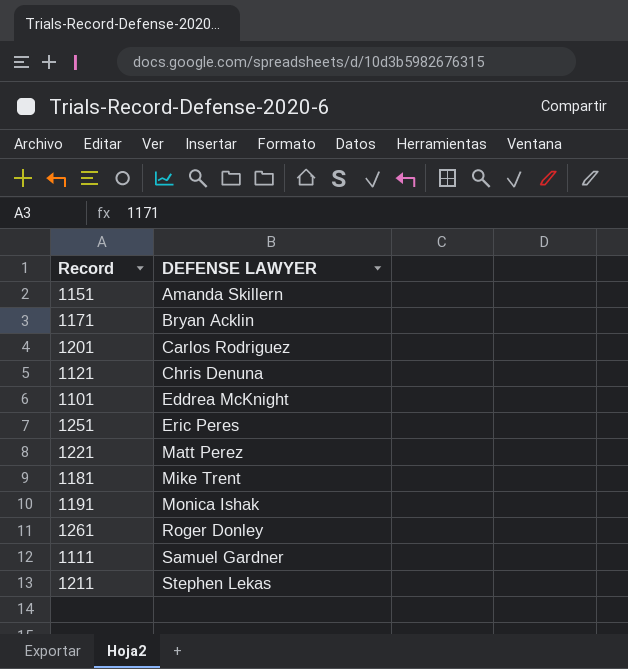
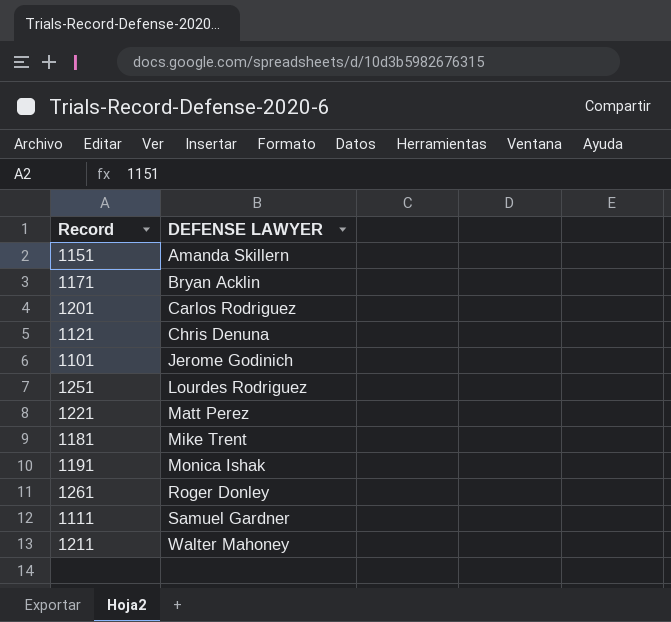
1101 | DEFENSE LAWYER: Eddrea McKnight -> Jerome Godinich
1251 | DEFENSE LAWYER: Eric Peres -> Lourdes Rodriguez
1211 | DEFENSE LAWYER: Stephen Lekas -> Walter Mahoney

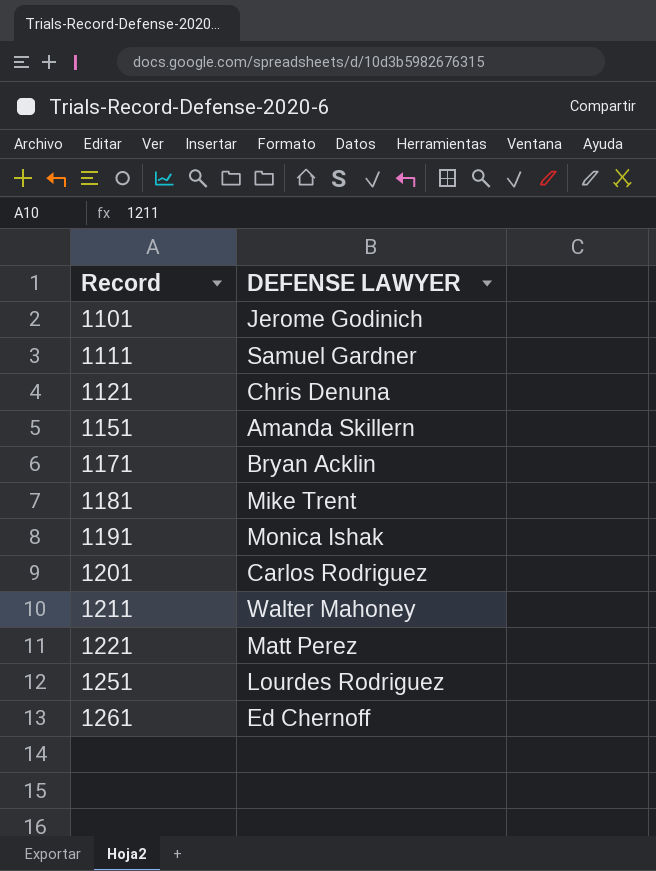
row order: DEFENSE LAWYER ascending -> Record ascending
1261 | DEFENSE LAWYER: Roger Donley -> Ed Chernoff

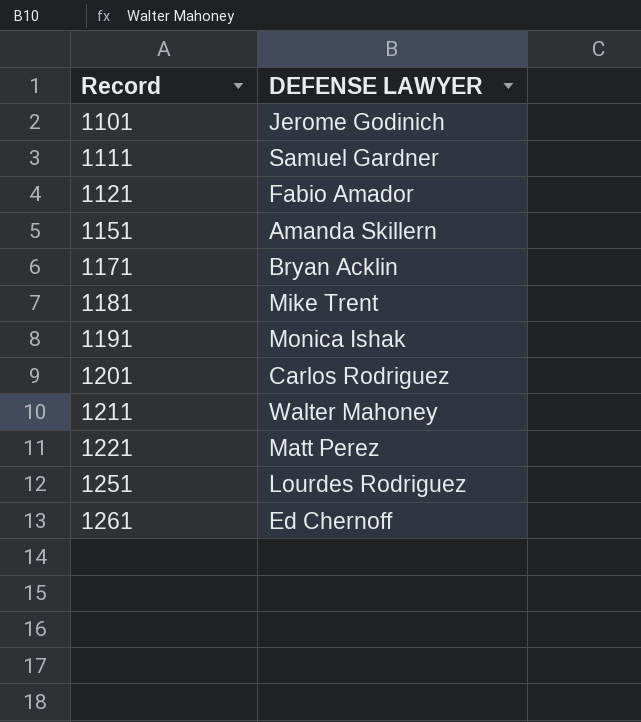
1121 | DEFENSE LAWYER: Chris Denuna -> Fabio Amador

